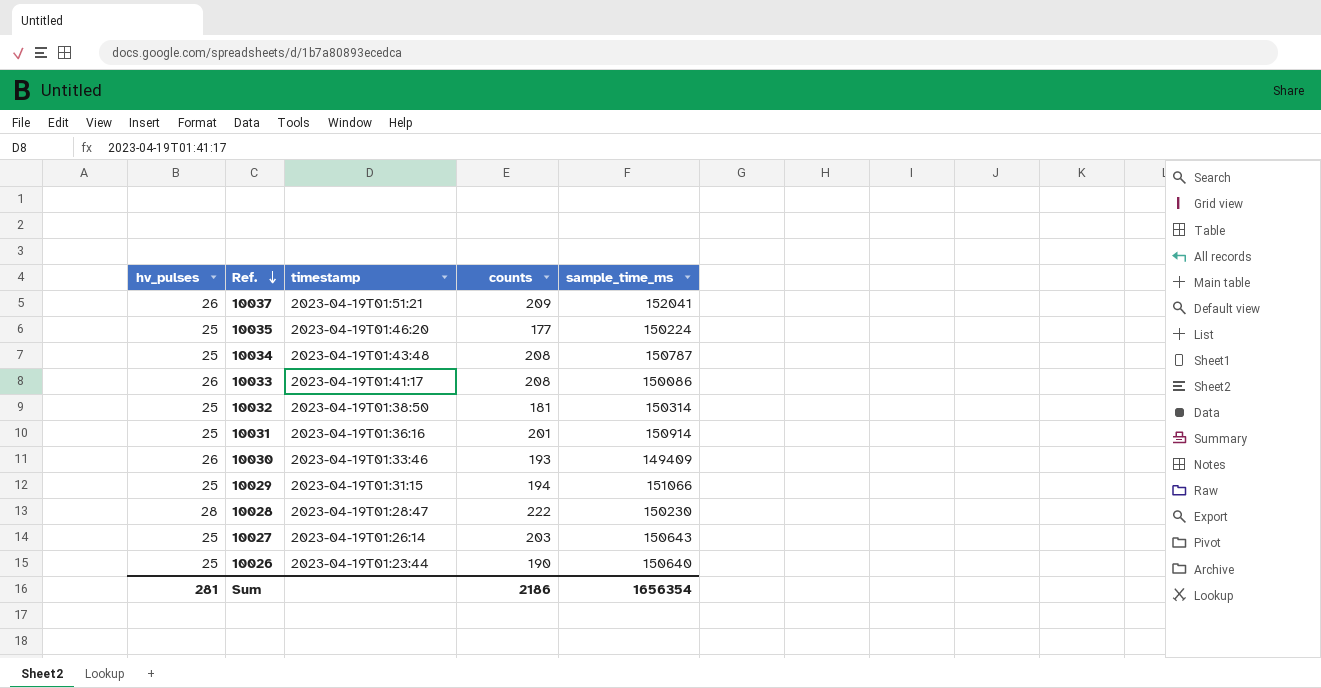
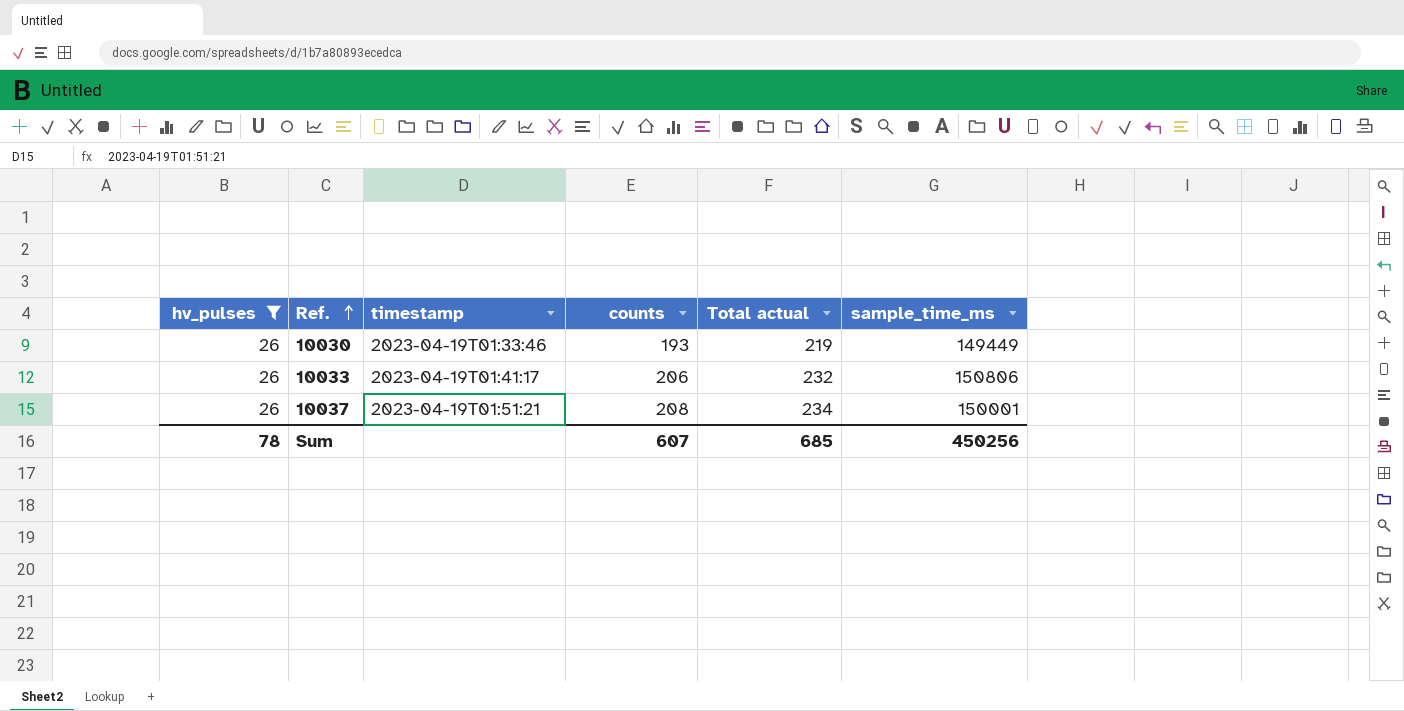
filter: none -> hv_pulses = 26
row order: Ref. descending -> Ref. ascending
column Total actual | formula: none -> [hv_pulses] + [counts]
10030 | sample_time_ms: 149409 -> 149449
10033 | counts: 208 -> 206
10033 | sample_time_ms: 150086 -> 150806
10037 | counts: 209 -> 208
10037 | sample_time_ms: 152041 -> 150001
Sum | hv_pulses: 281 -> 78
Sum | counts: 2186 -> 607
Sum | sample_time_ms: 1656354 -> 450256

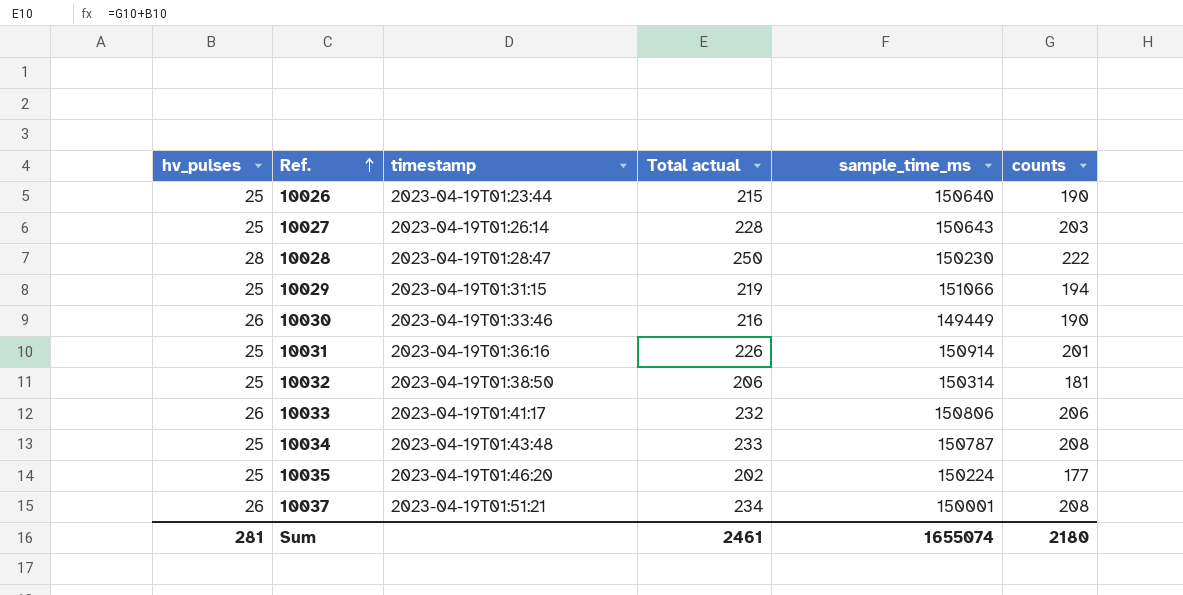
filter: hv_pulses = 26 -> none
column counts | position: 4 -> 6
10030 | Total actual: 219 -> 216
10030 | counts: 193 -> 190
Sum | hv_pulses: 78 -> 281
Sum | Total actual: 685 -> 2461
Sum | sample_time_ms: 450256 -> 1655074
Sum | counts: 607 -> 2180

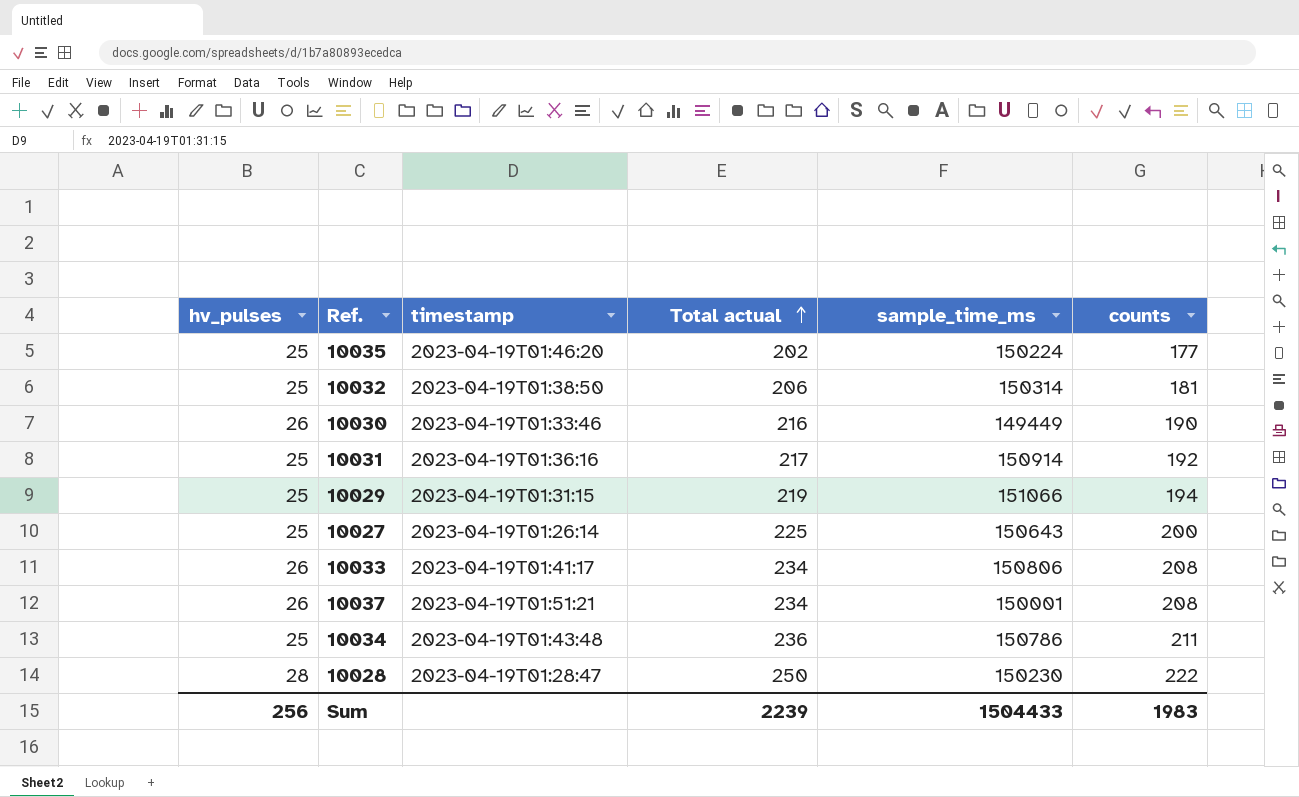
row order: Ref. ascending -> Total actual ascending
row 10026: 25 | 2023-04-19T01:23:44 | 215 | 150640 | 190 -> none
10031 | Total actual: 226 -> 217
10031 | counts: 201 -> 192
10027 | Total actual: 228 -> 225
10027 | counts: 203 -> 200
10033 | Total actual: 232 -> 234
10033 | counts: 206 -> 208
10034 | Total actual: 233 -> 236
10034 | sample_time_ms: 150787 -> 150786
10034 | counts: 208 -> 211
Sum | hv_pulses: 281 -> 256
Sum | Total actual: 2461 -> 2239
Sum | sample_time_ms: 1655074 -> 1504433
Sum | counts: 2180 -> 1983

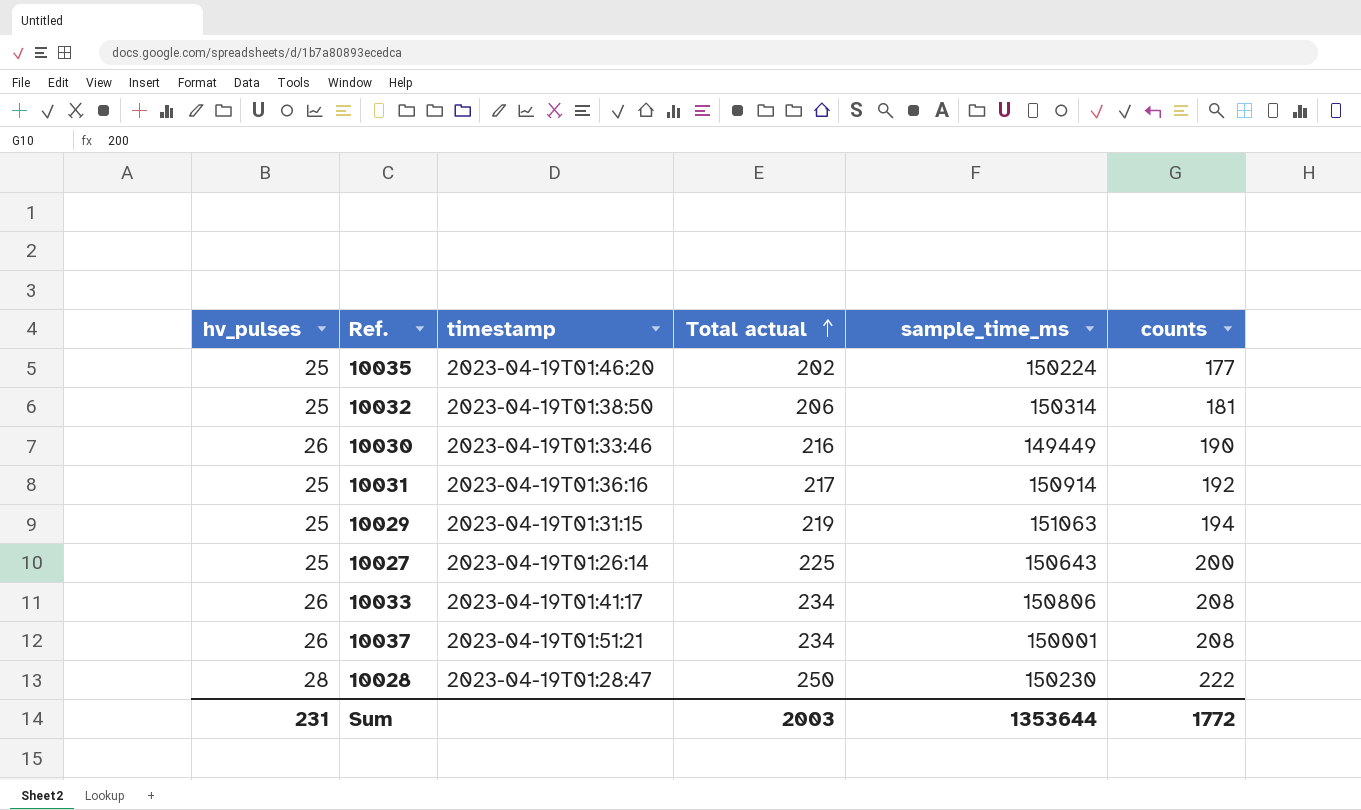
row 10034: 25 | 2023-04-19T01:43:48 | 236 | 150786 | 211 -> none
10029 | sample_time_ms: 151066 -> 151063
Sum | hv_pulses: 256 -> 231
Sum | Total actual: 2239 -> 2003
Sum | sample_time_ms: 1504433 -> 1353644
Sum | counts: 1983 -> 1772

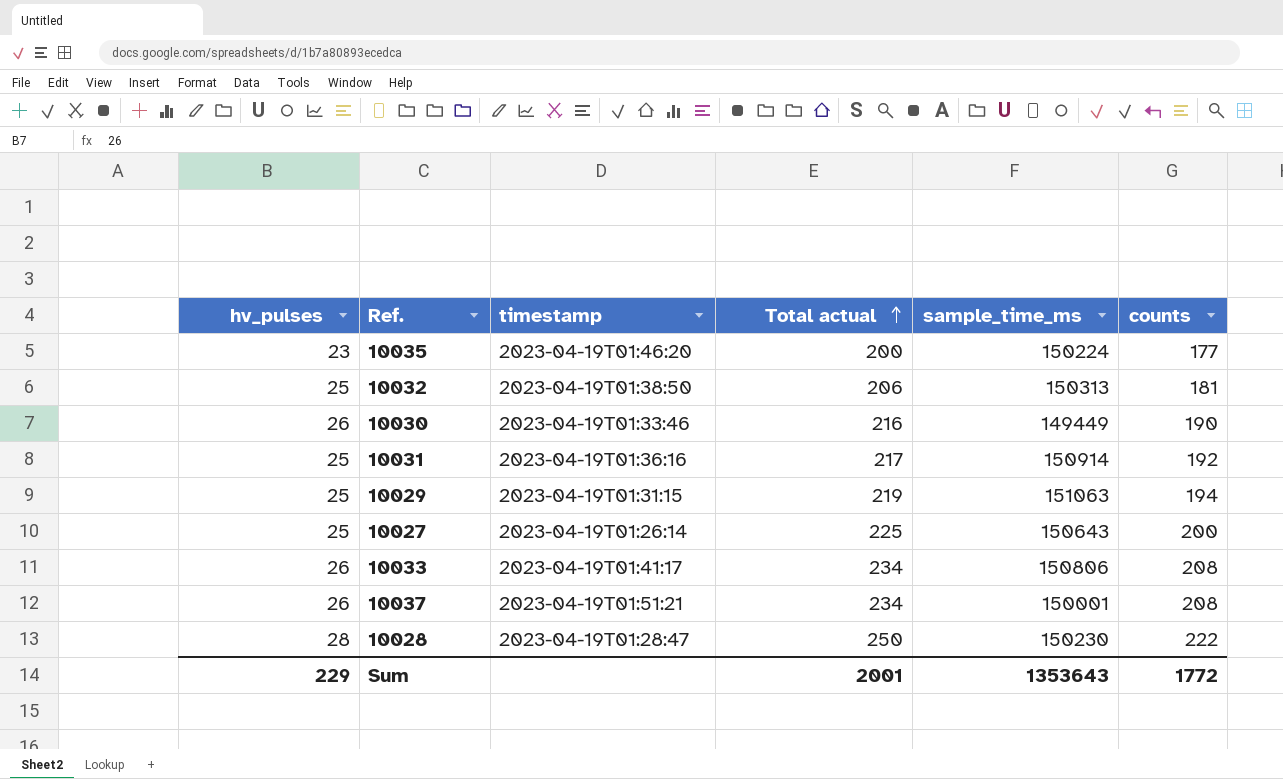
10035 | hv_pulses: 25 -> 23
10035 | Total actual: 202 -> 200
10032 | sample_time_ms: 150314 -> 150313
Sum | hv_pulses: 231 -> 229
Sum | Total actual: 2003 -> 2001
Sum | sample_time_ms: 1353644 -> 1353643

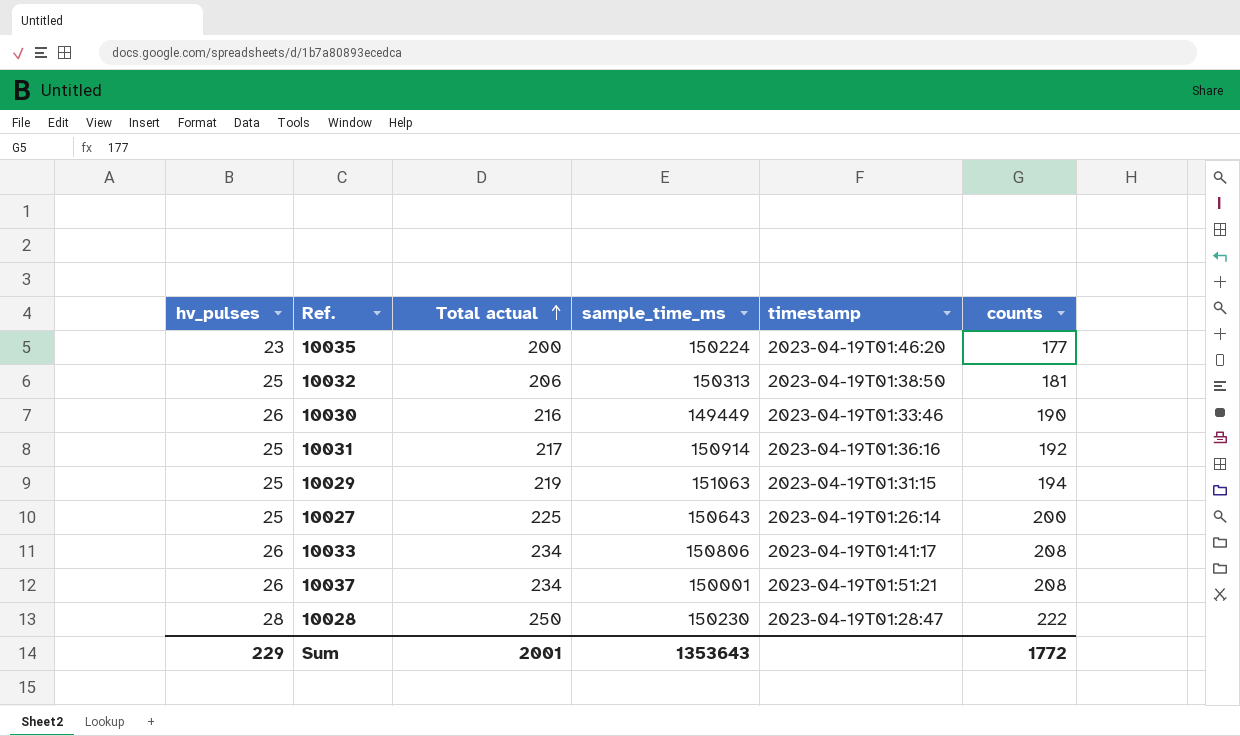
column timestamp | position: 3 -> 5

